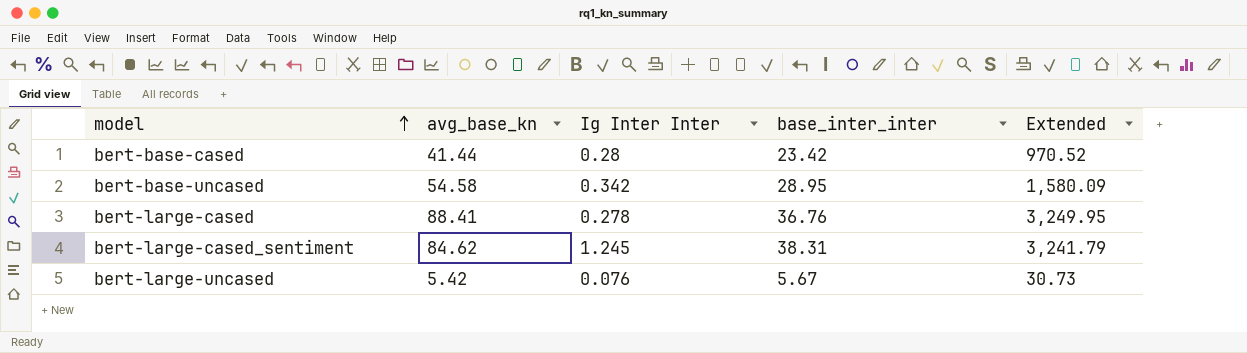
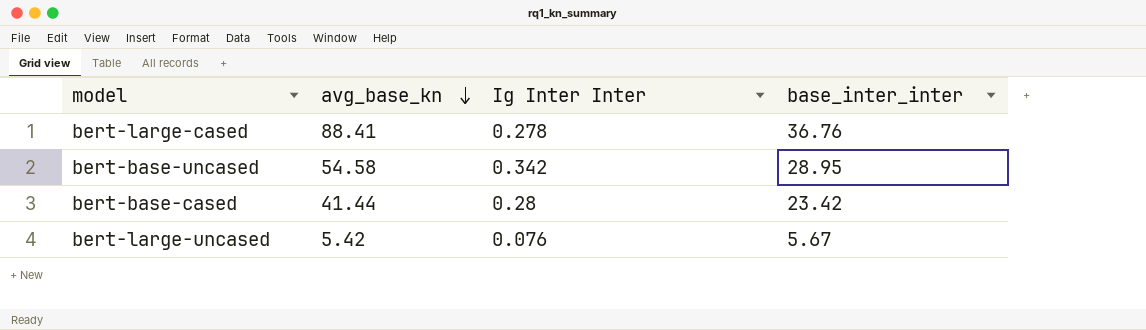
row order: model ascending -> avg_base_kn descending
column Extended | formula: [avg_base_kn] * [base_inter_inter] -> none
row bert-large-cased_sentiment: 84.62 | 1.245 | 38.31 | 3,241.79 -> none

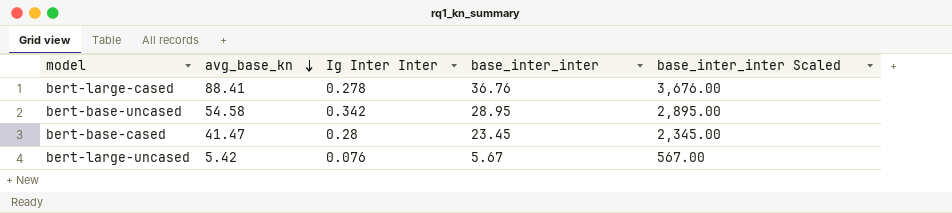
column base_inter_inter Scaled | formula: none -> [base_inter_inter] * 100
bert-base-cased | avg_base_kn: 41.44 -> 41.47
bert-base-cased | base_inter_inter: 23.42 -> 23.45

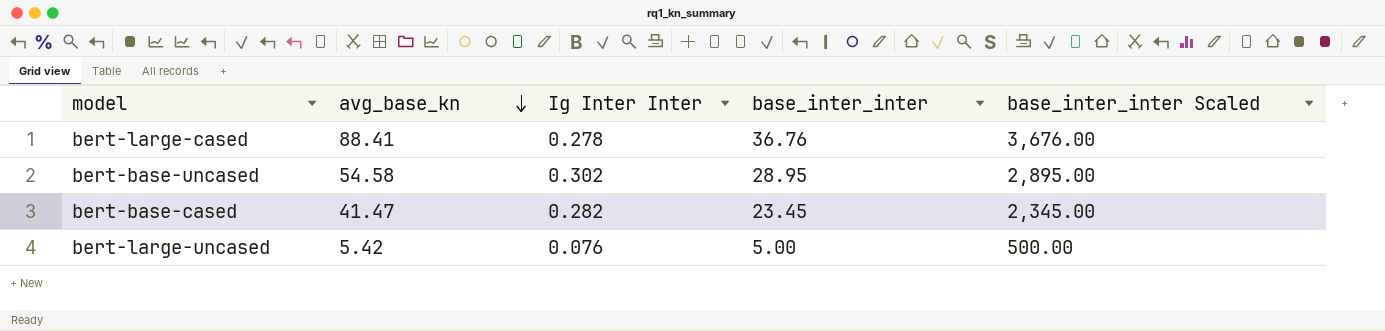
bert-base-uncased | Ig Inter Inter: 0.342 -> 0.302
bert-base-cased | Ig Inter Inter: 0.28 -> 0.282
bert-large-uncased | base_inter_inter: 5.67 -> 5.00
bert-large-uncased | base_inter_inter Scaled: 567.00 -> 500.00

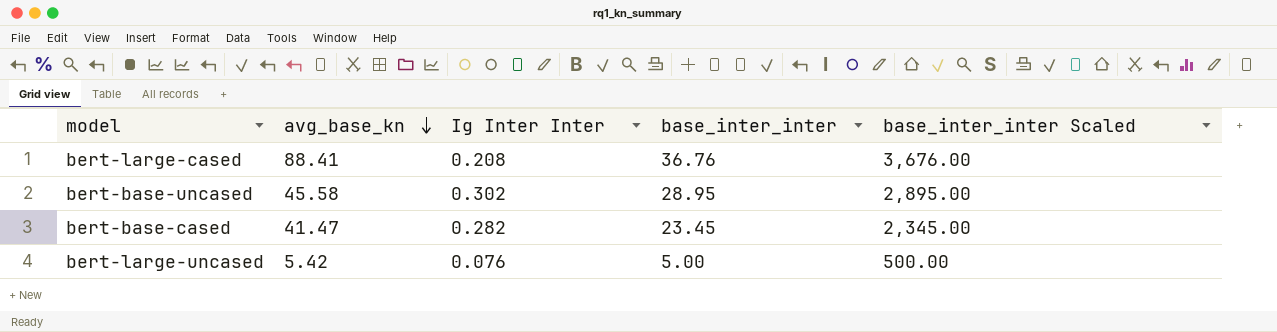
bert-large-cased | Ig Inter Inter: 0.278 -> 0.208
bert-base-uncased | avg_base_kn: 54.58 -> 45.58

